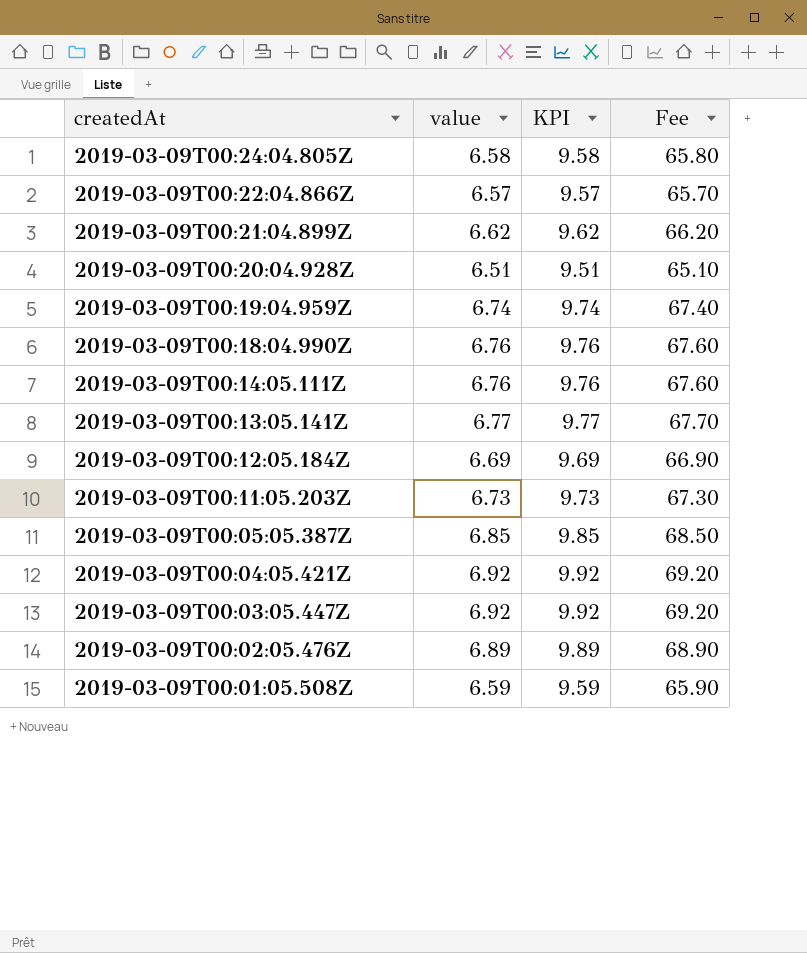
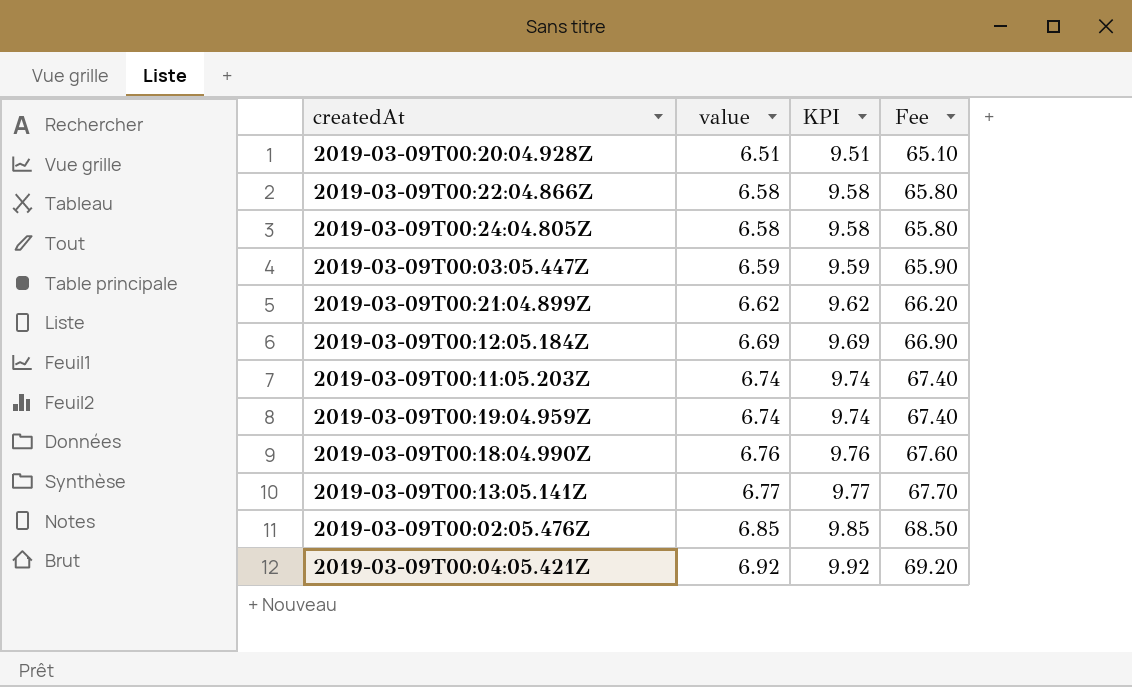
row order: createdAt descending -> value ascending
row 2019-03-09T00:14:05.111Z: 6.76 | 9.76 | 67.60 -> none
row 2019-03-09T00:05:05.387Z: 6.85 | 9.85 | 68.50 -> none
row 2019-03-09T00:01:05.508Z: 6.59 | 9.59 | 65.90 -> none
2019-03-09T00:22:04.866Z | value: 6.57 -> 6.58
2019-03-09T00:22:04.866Z | KPI: 9.57 -> 9.58
2019-03-09T00:22:04.866Z | Fee: 65.70 -> 65.80
2019-03-09T00:03:05.447Z | value: 6.92 -> 6.59
2019-03-09T00:03:05.447Z | KPI: 9.92 -> 9.59
2019-03-09T00:03:05.447Z | Fee: 69.20 -> 65.90
2019-03-09T00:11:05.203Z | value: 6.73 -> 6.74
2019-03-09T00:11:05.203Z | KPI: 9.73 -> 9.74
2019-03-09T00:11:05.203Z | Fee: 67.30 -> 67.40
2019-03-09T00:02:05.476Z | value: 6.89 -> 6.85
2019-03-09T00:02:05.476Z | KPI: 9.89 -> 9.85
2019-03-09T00:02:05.476Z | Fee: 68.90 -> 68.50

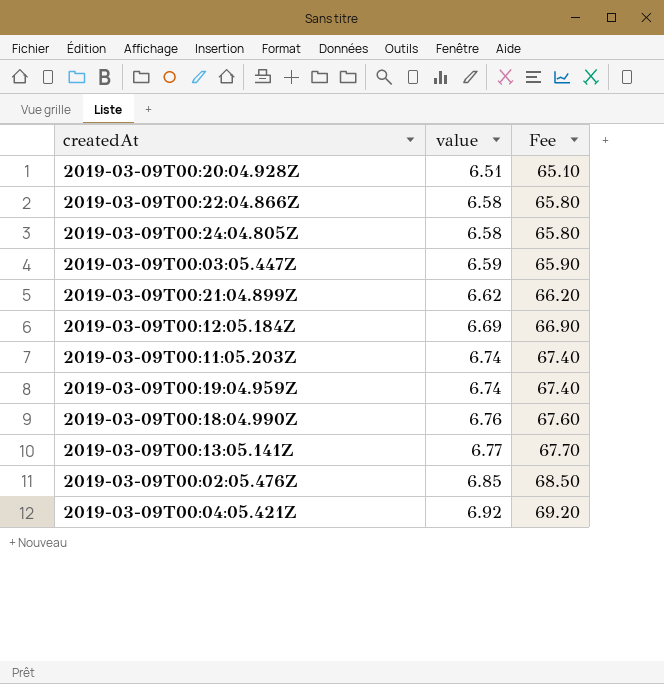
column KPI | formula: [value] + 3 -> none

